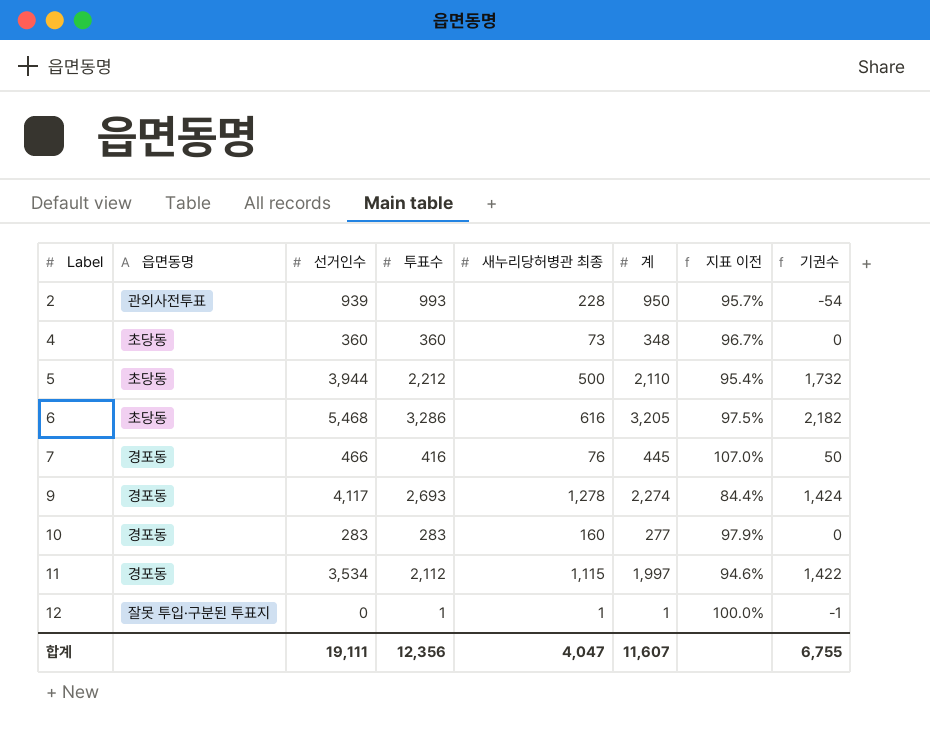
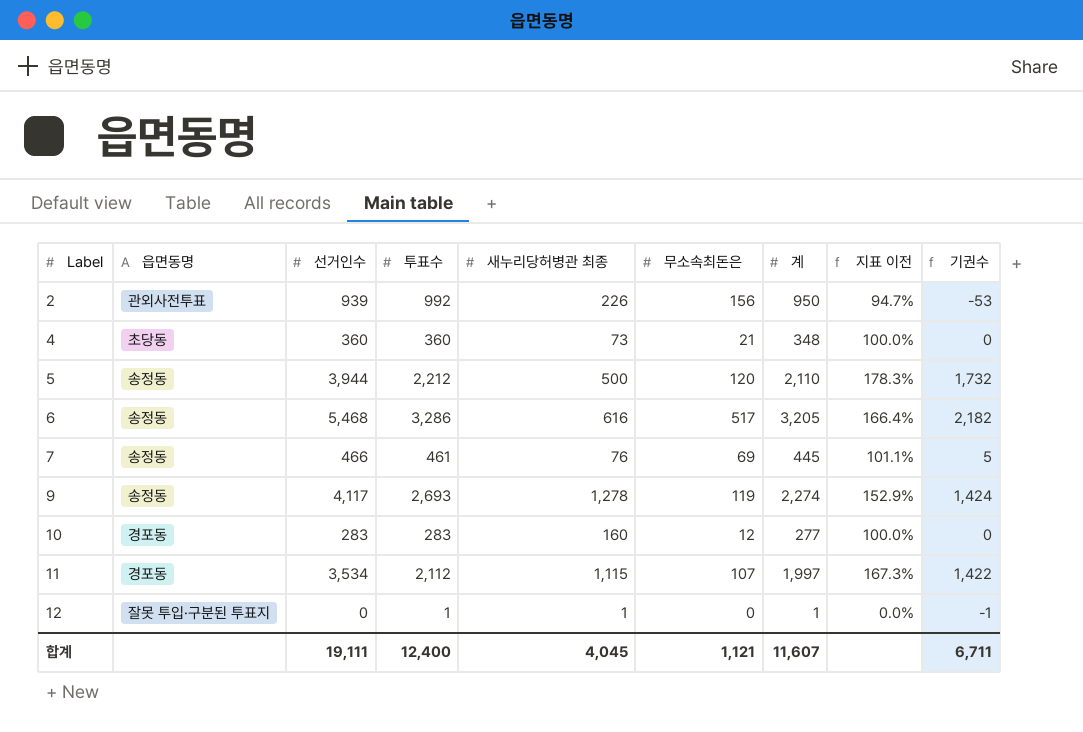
column 무소속최돈은 | position: none -> 6
column 지표 이전 | formula: [계] / [투표수] -> [선거인수] / [투표수]
2 | 투표수: 993 -> 992
2 | 새누리당허병관 최종: 228 -> 226
2 | 기권수: -54 -> -53
5 | 읍면동명: 초당동 -> 송정동
6 | 읍면동명: 초당동 -> 송정동
7 | 읍면동명: 경포동 -> 송정동
7 | 투표수: 416 -> 461
7 | 기권수: 50 -> 5
9 | 읍면동명: 경포동 -> 송정동
합계 | 투표수: 12,356 -> 12,400
합계 | 새누리당허병관 최종: 4,047 -> 4,045
합계 | 기권수: 6,755 -> 6,711

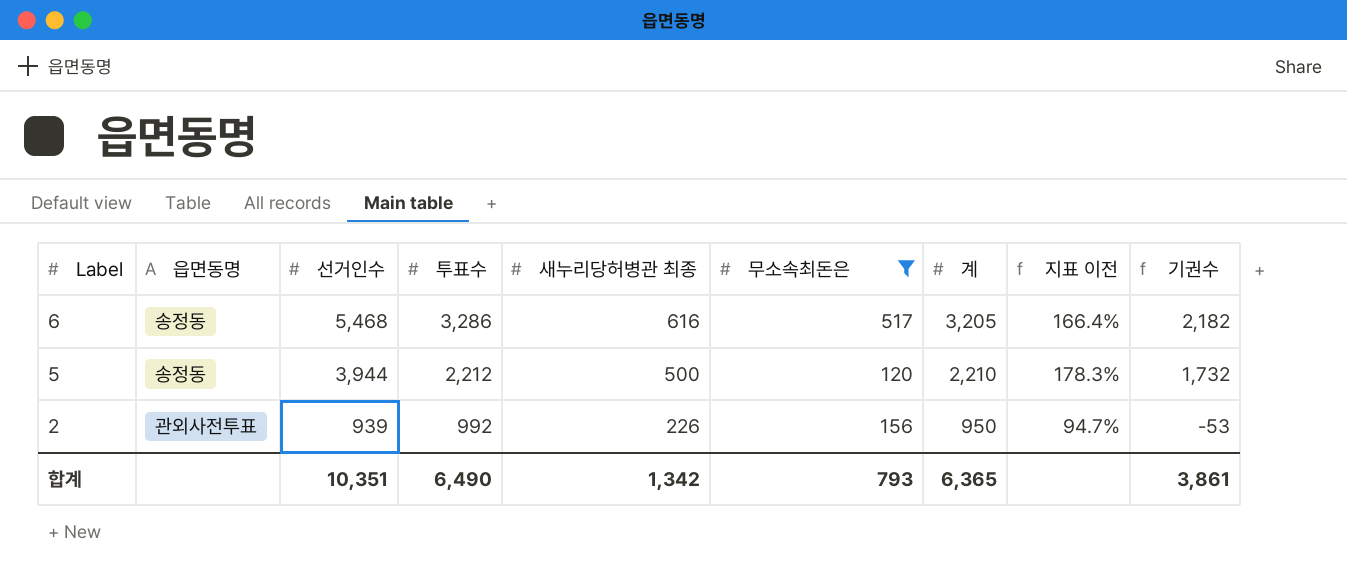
filter: none -> 무소속최돈은 >= 120
row order: Label ascending -> Label descending
5 | 계: 2,110 -> 2,210
합계 | 선거인수: 19,111 -> 10,351
합계 | 투표수: 12,400 -> 6,490
합계 | 새누리당허병관 최종: 4,045 -> 1,342
합계 | 무소속최돈은: 1,121 -> 793
합계 | 계: 11,607 -> 6,365
합계 | 기권수: 6,711 -> 3,861

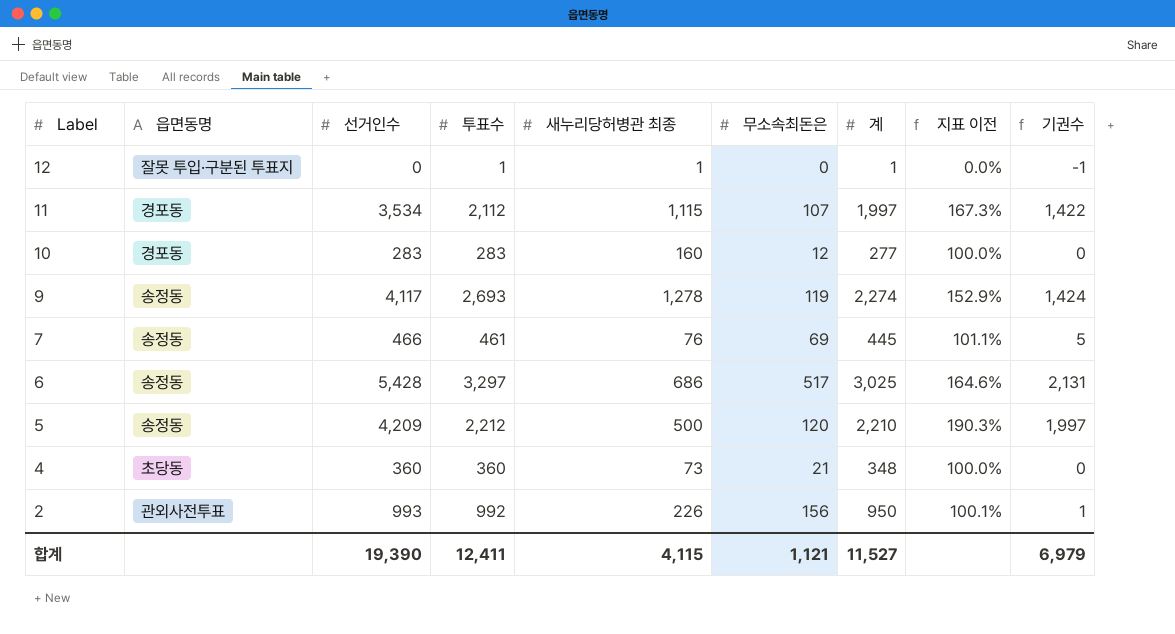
filter: 무소속최돈은 >= 120 -> none
6 | 선거인수: 5,468 -> 5,428
6 | 투표수: 3,286 -> 3,297
6 | 새누리당허병관 최종: 616 -> 686
6 | 계: 3,205 -> 3,025
6 | 지표 이전: 166.4% -> 164.6%
6 | 기권수: 2,182 -> 2,131
5 | 선거인수: 3,944 -> 4,209
5 | 지표 이전: 178.3% -> 190.3%
5 | 기권수: 1,732 -> 1,997
2 | 선거인수: 939 -> 993
2 | 지표 이전: 94.7% -> 100.1%
2 | 기권수: -53 -> 1
합계 | 선거인수: 10,351 -> 19,390
합계 | 투표수: 6,490 -> 12,411
합계 | 새누리당허병관 최종: 1,342 -> 4,115
합계 | 무소속최돈은: 793 -> 1,121
합계 | 계: 6,365 -> 11,527
합계 | 기권수: 3,861 -> 6,979

